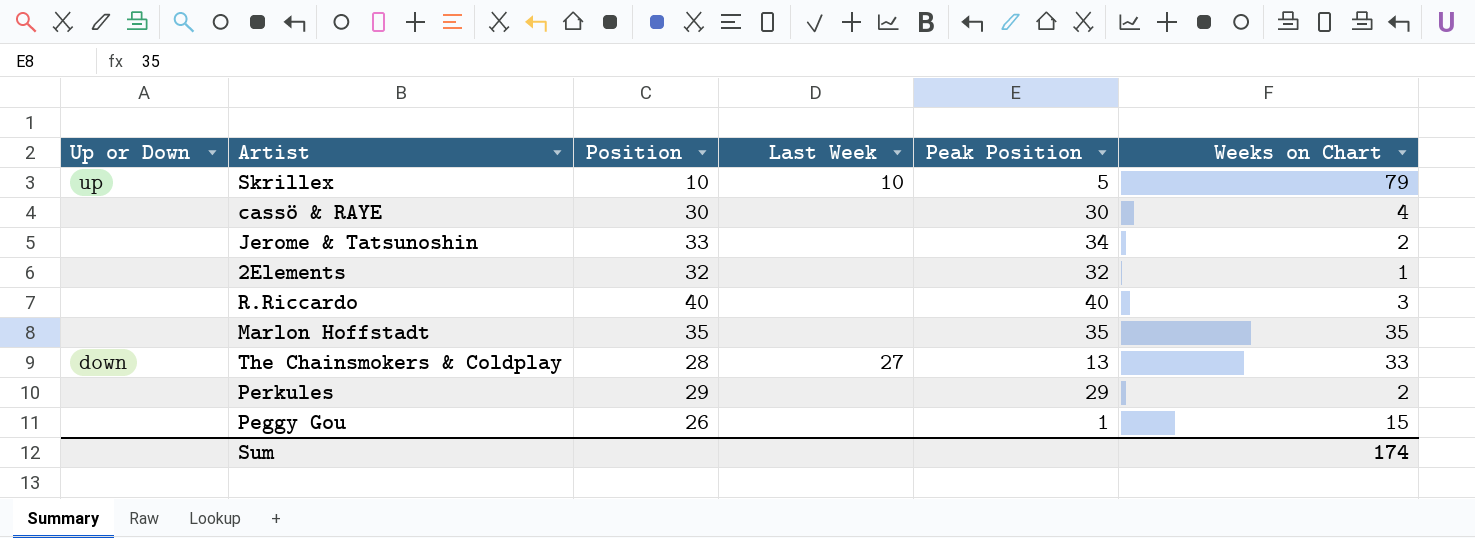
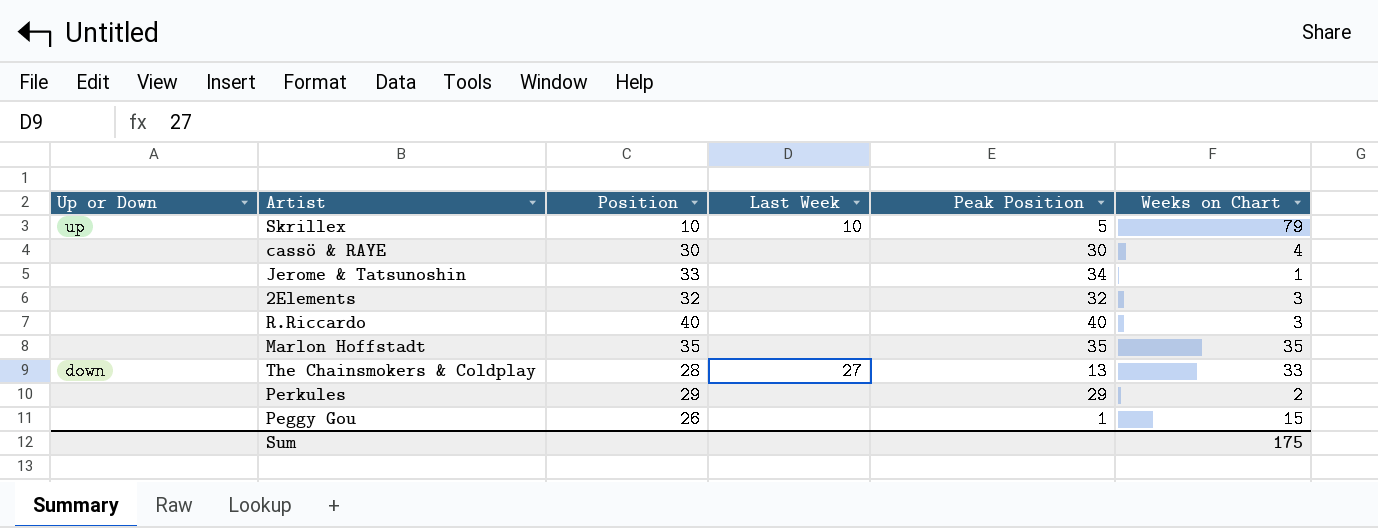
Jerome & Tatsunoshin | Weeks on Chart: 2 -> 1
2Elements | Weeks on Chart: 1 -> 3
Sum | Weeks on Chart: 174 -> 175

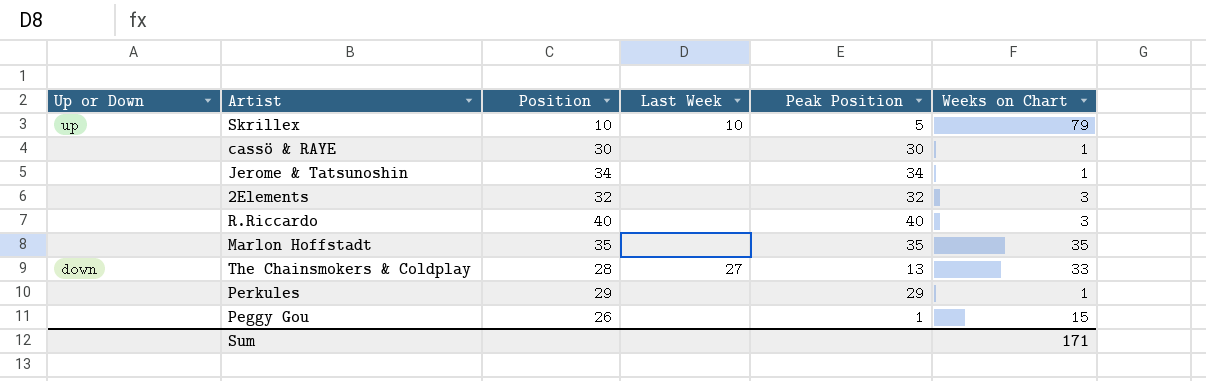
cassö & RAYE | Weeks on Chart: 4 -> 1
Jerome & Tatsunoshin | Position: 33 -> 34
Perkules | Weeks on Chart: 2 -> 1
Sum | Weeks on Chart: 175 -> 171

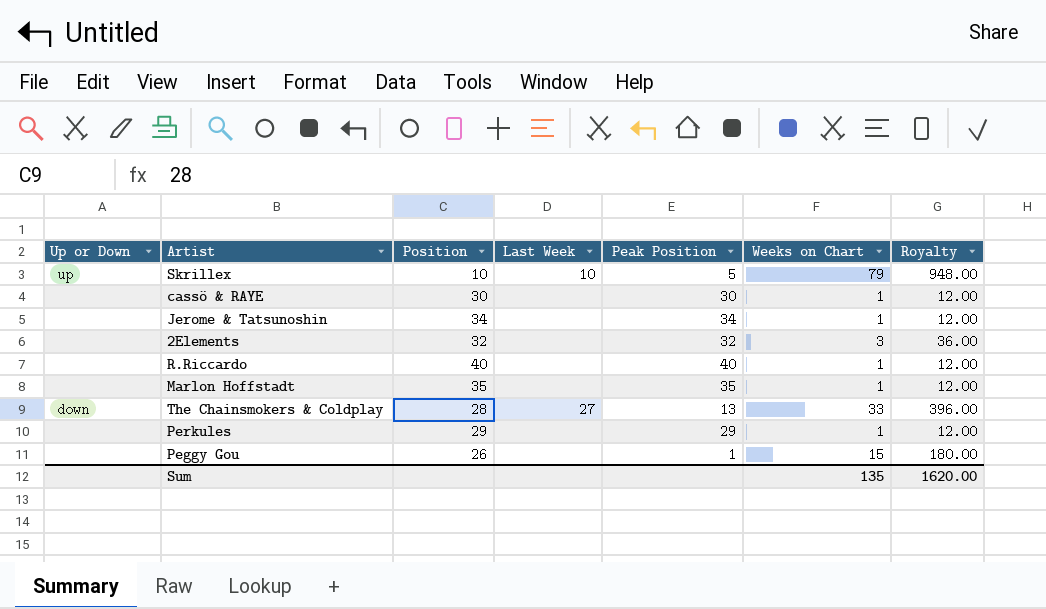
column Royalty | formula: none -> [Weeks on Chart] * 12
R.Riccardo | Weeks on Chart: 3 -> 1
Marlon Hoffstadt | Weeks on Chart: 35 -> 1
Sum | Weeks on Chart: 171 -> 135

